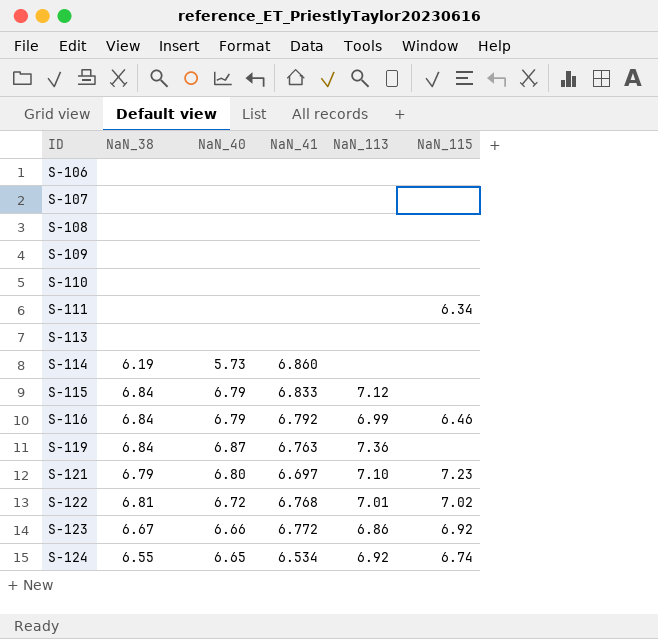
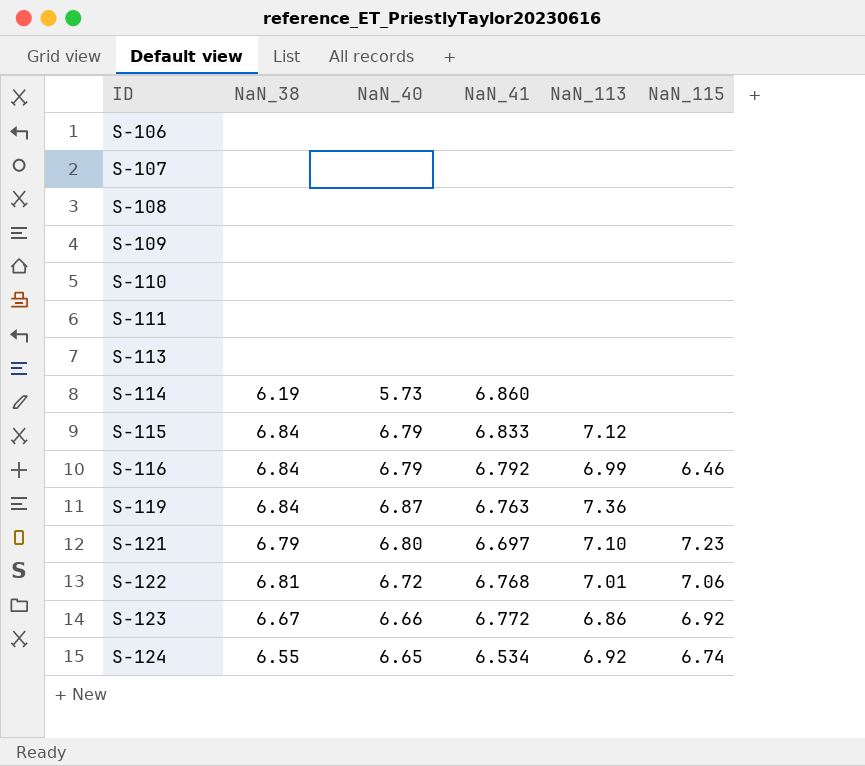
S-111 | NaN_115: 6.34 -> none
S-122 | NaN_115: 7.02 -> 7.06

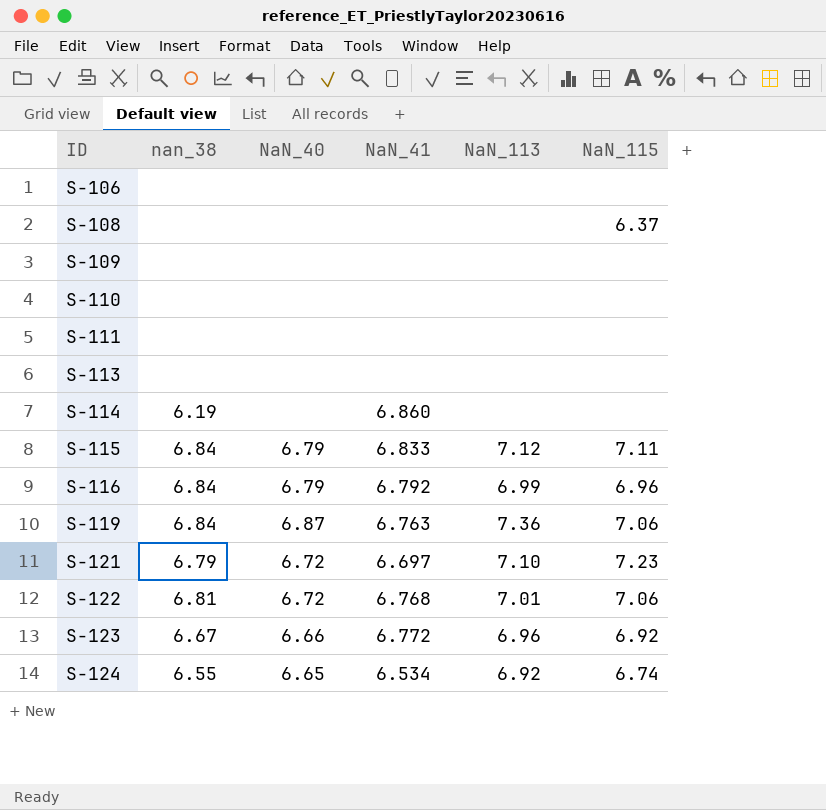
column name: NaN_38 -> nan_38
row S-107: none | none | none | none | none -> none
S-108 | NaN_115: none -> 6.37
S-114 | NaN_40: 5.73 -> none
S-115 | NaN_115: none -> 7.11
S-116 | NaN_115: 6.46 -> 6.96
S-119 | NaN_115: none -> 7.06
S-121 | NaN_40: 6.80 -> 6.72
S-123 | NaN_113: 6.86 -> 6.96

